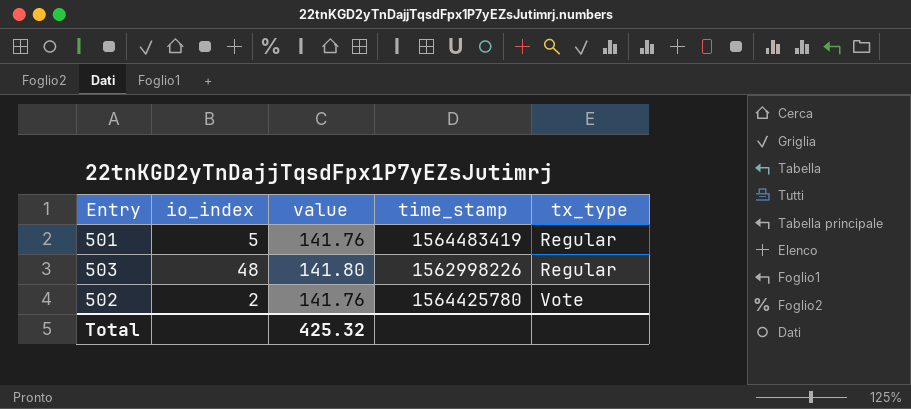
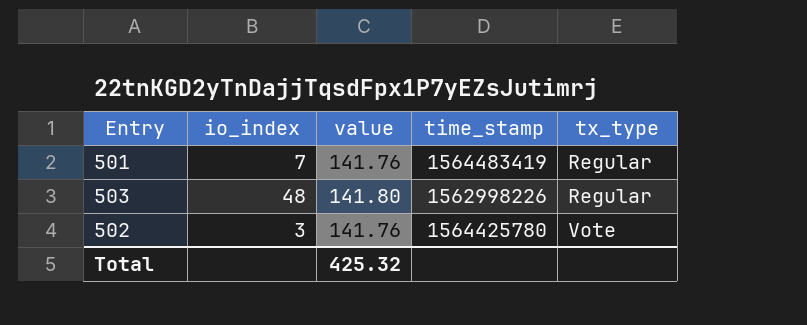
501 | io_index: 5 -> 7
502 | io_index: 2 -> 3

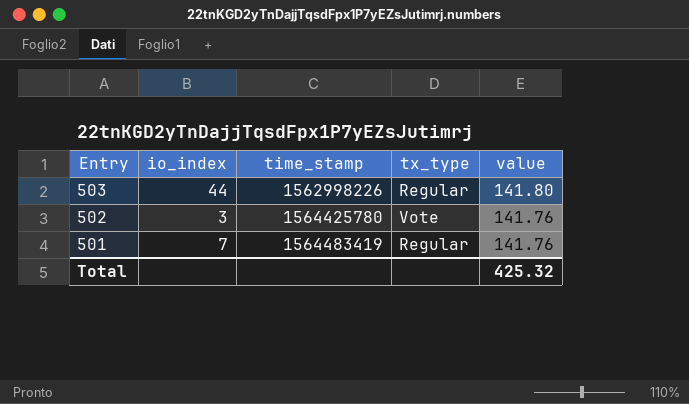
row order: tx_type ascending -> Entry descending
column value | position: 3 -> 5
503 | io_index: 48 -> 44

